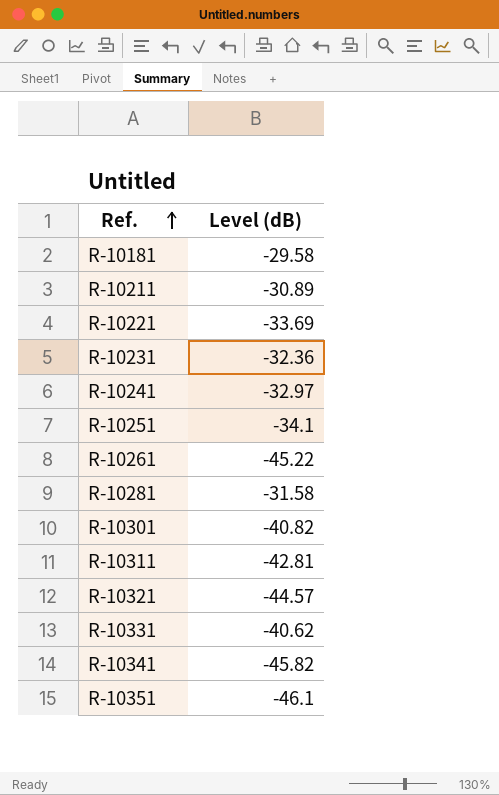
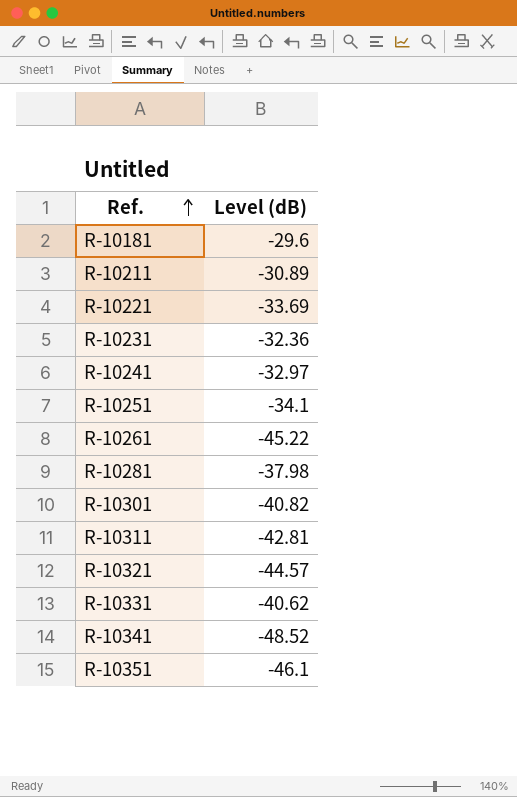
R-10181 | Level (dB): -29.58 -> -29.6
R-10281 | Level (dB): -31.58 -> -37.98
R-10341 | Level (dB): -45.82 -> -48.52

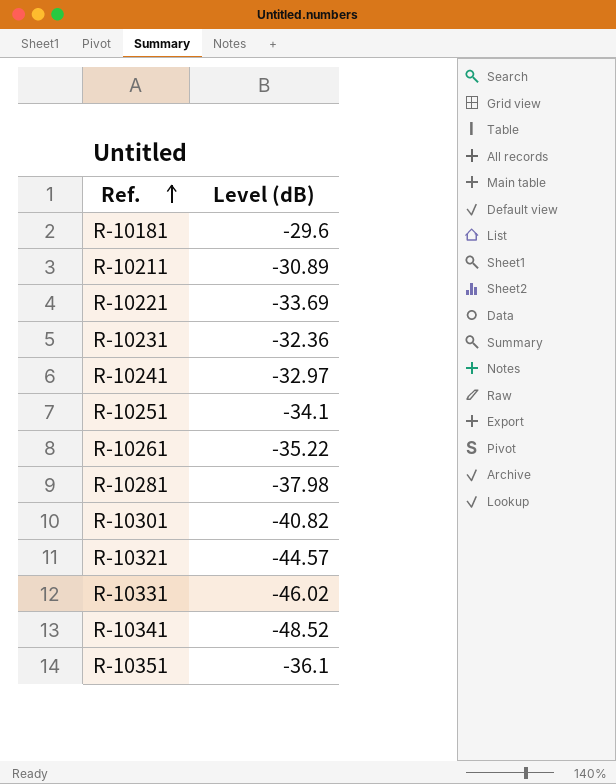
row R-10311: -42.81 -> none
R-10261 | Level (dB): -45.22 -> -35.22
R-10331 | Level (dB): -40.62 -> -46.02
R-10351 | Level (dB): -46.1 -> -36.1

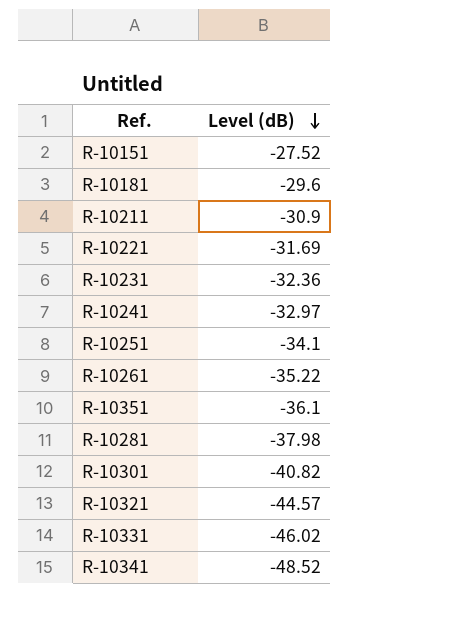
row order: Ref. ascending -> Level (dB) descending
row R-10151: none -> -27.52
R-10211 | Level (dB): -30.89 -> -30.9
R-10221 | Level (dB): -33.69 -> -31.69

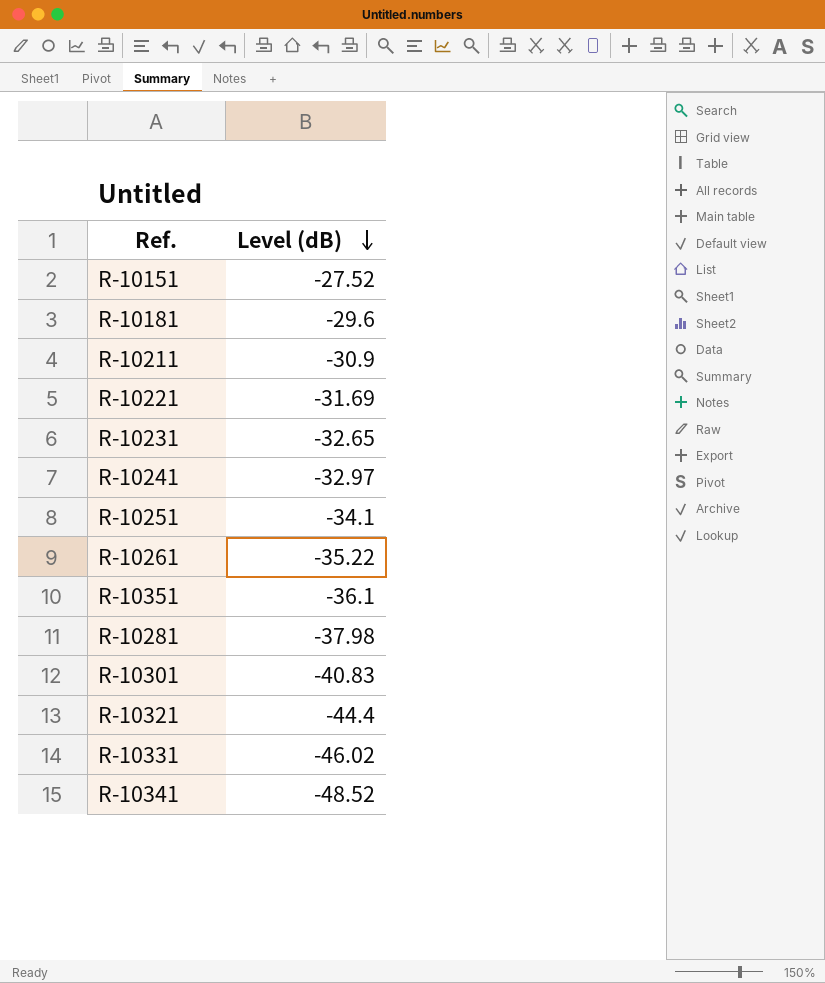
R-10231 | Level (dB): -32.36 -> -32.65
R-10301 | Level (dB): -40.82 -> -40.83
R-10321 | Level (dB): -44.57 -> -44.4

